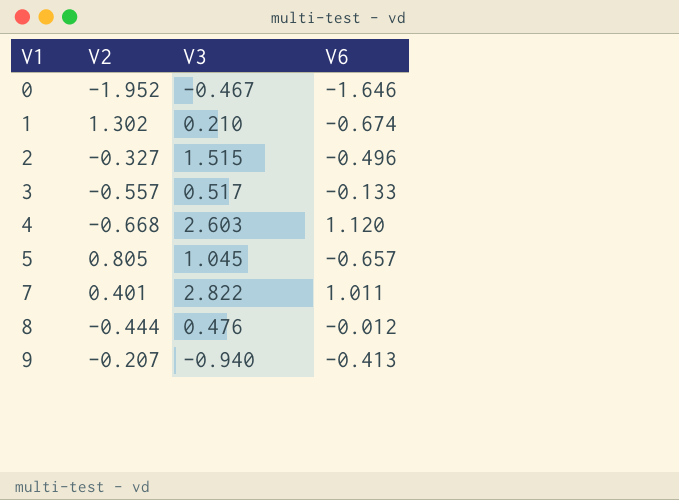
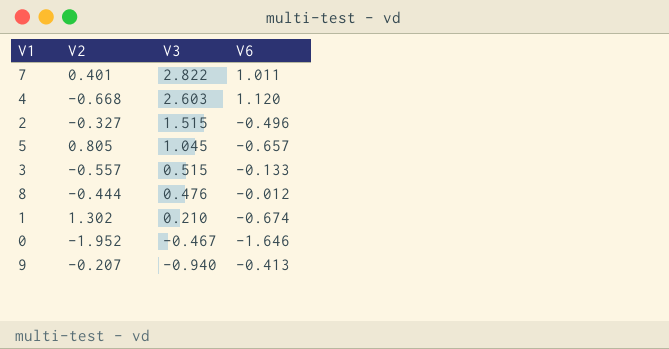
row order: V1 ascending -> V3 descending
3 | V3: 0.517 -> 0.515

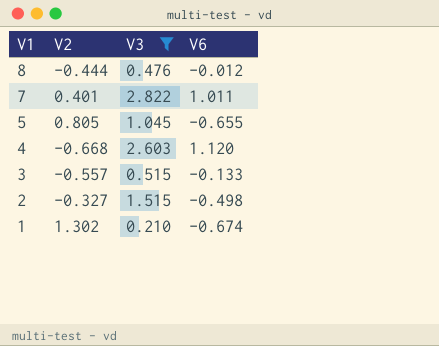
filter: none -> V3 >= 0.210
row order: V3 descending -> V1 descending
5 | V6: -0.657 -> -0.655
2 | V6: -0.496 -> -0.498

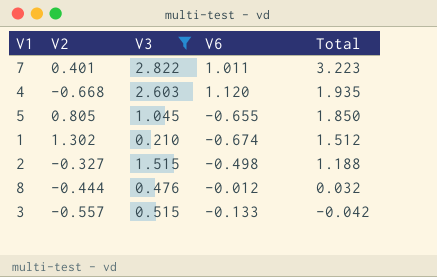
row order: V1 descending -> Total descending
column Total | formula: none -> [V2] + [V3]

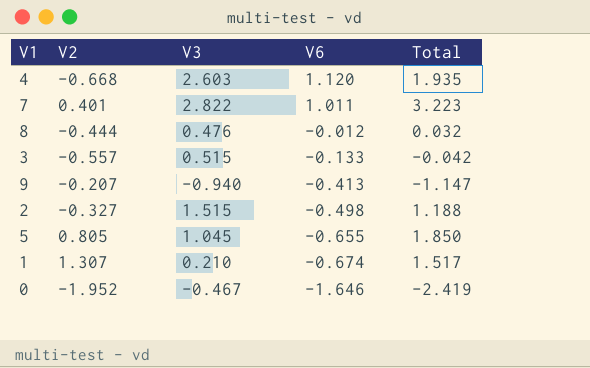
filter: V3 >= 0.210 -> none
row order: Total descending -> V6 descending
1 | V2: 1.302 -> 1.307
1 | Total: 1.512 -> 1.517

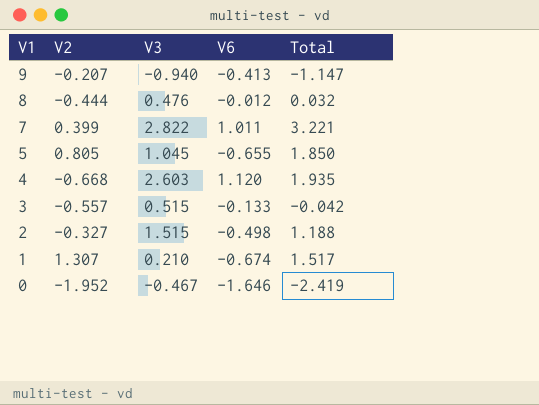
row order: V6 descending -> V1 descending
7 | V2: 0.401 -> 0.399
7 | Total: 3.223 -> 3.221

